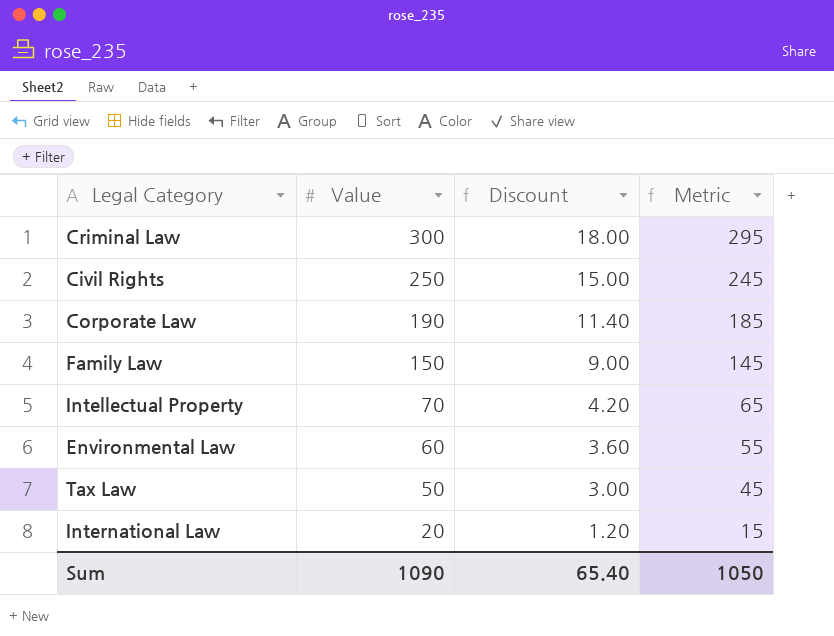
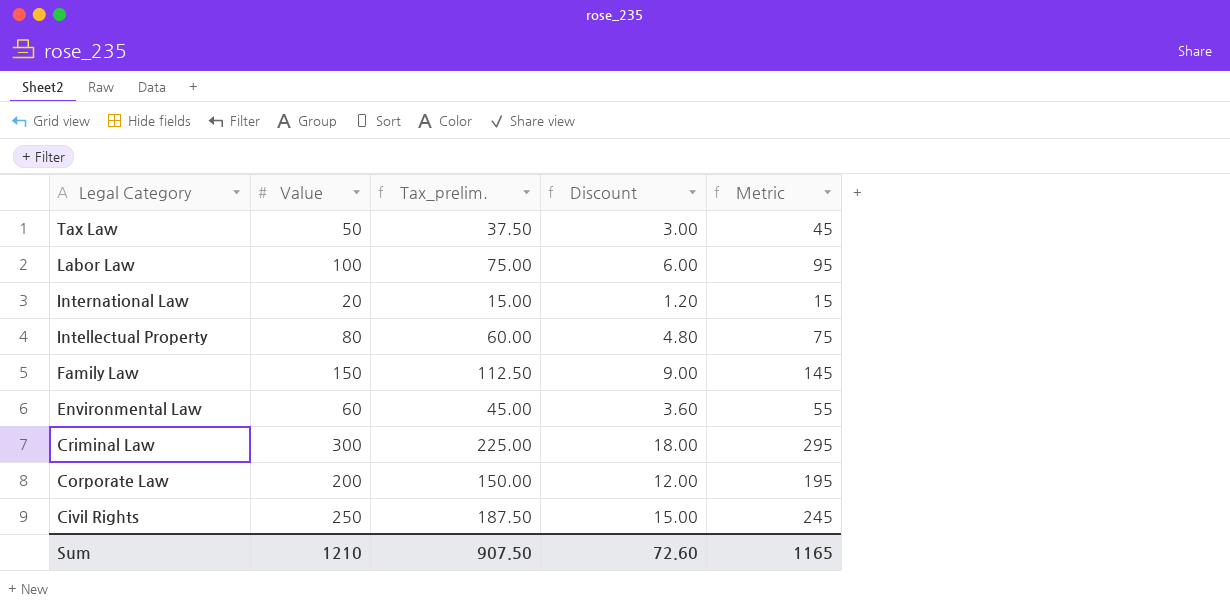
row order: Value descending -> Legal Category descending
column Tax_prelim. | formula: none -> [Value] * 0.75
row Labor Law: none -> 100 | 75.00 | 6.00 | 95
Intellectual Property | Value: 70 -> 80
Intellectual Property | Discount: 4.20 -> 4.80
Intellectual Property | Metric: 65 -> 75
Corporate Law | Value: 190 -> 200
Corporate Law | Discount: 11.40 -> 12.00
Corporate Law | Metric: 185 -> 195
Sum | Value: 1090 -> 1210
Sum | Discount: 65.40 -> 72.60
Sum | Metric: 1050 -> 1165

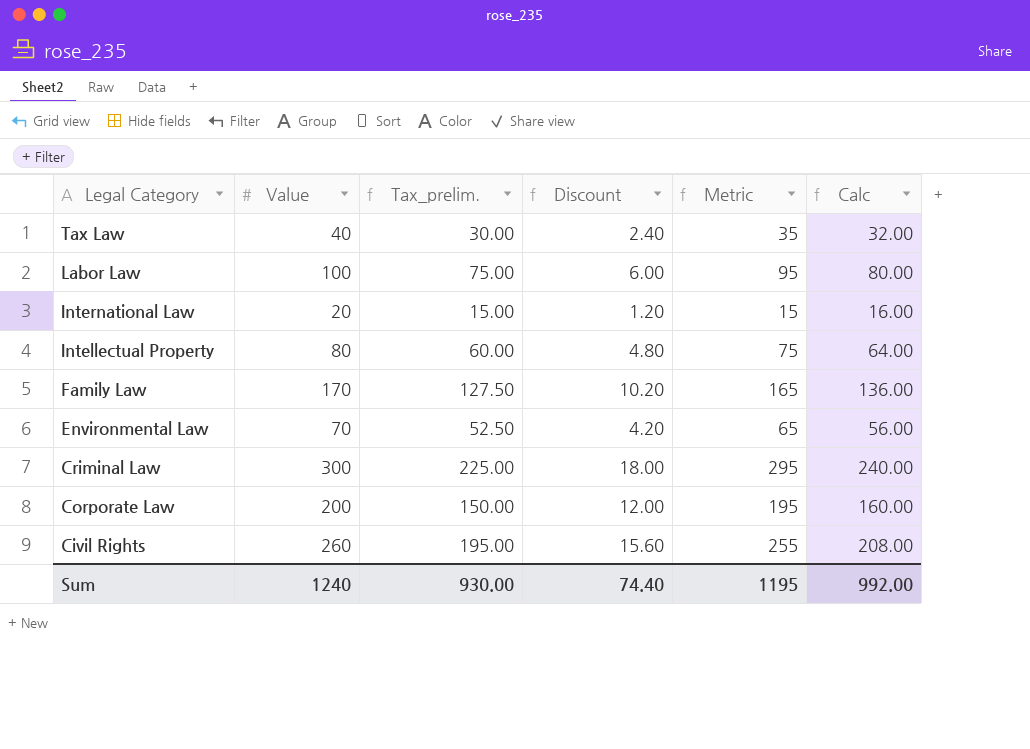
column Calc | formula: none -> [Value] * 0.8
Tax Law | Value: 50 -> 40
Tax Law | Tax_prelim.: 37.50 -> 30.00
Tax Law | Discount: 3.00 -> 2.40
Tax Law | Metric: 45 -> 35
Family Law | Value: 150 -> 170
Family Law | Tax_prelim.: 112.50 -> 127.50
Family Law | Discount: 9.00 -> 10.20
Family Law | Metric: 145 -> 165
Environmental Law | Value: 60 -> 70
Environmental Law | Tax_prelim.: 45.00 -> 52.50
Environmental Law | Discount: 3.60 -> 4.20
Environmental Law | Metric: 55 -> 65
Civil Rights | Value: 250 -> 260
Civil Rights | Tax_prelim.: 187.50 -> 195.00
Civil Rights | Discount: 15.00 -> 15.60
Civil Rights | Metric: 245 -> 255
Sum | Value: 1210 -> 1240
Sum | Tax_prelim.: 907.50 -> 930.00
Sum | Discount: 72.60 -> 74.40
Sum | Metric: 1165 -> 1195

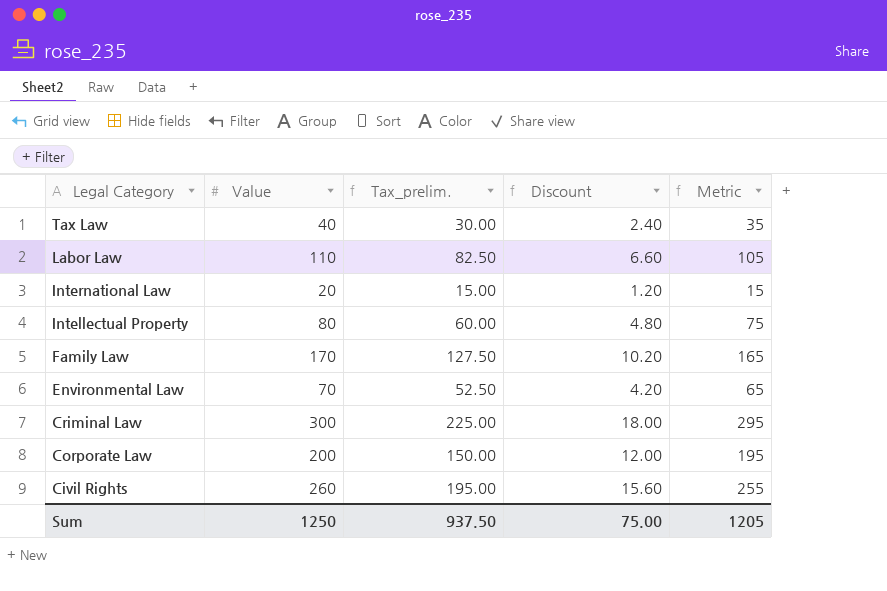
column Calc | formula: [Value] * 0.8 -> none
Labor Law | Value: 100 -> 110
Labor Law | Tax_prelim.: 75.00 -> 82.50
Labor Law | Discount: 6.00 -> 6.60
Labor Law | Metric: 95 -> 105
Sum | Value: 1240 -> 1250
Sum | Tax_prelim.: 930.00 -> 937.50
Sum | Discount: 74.40 -> 75.00
Sum | Metric: 1195 -> 1205

